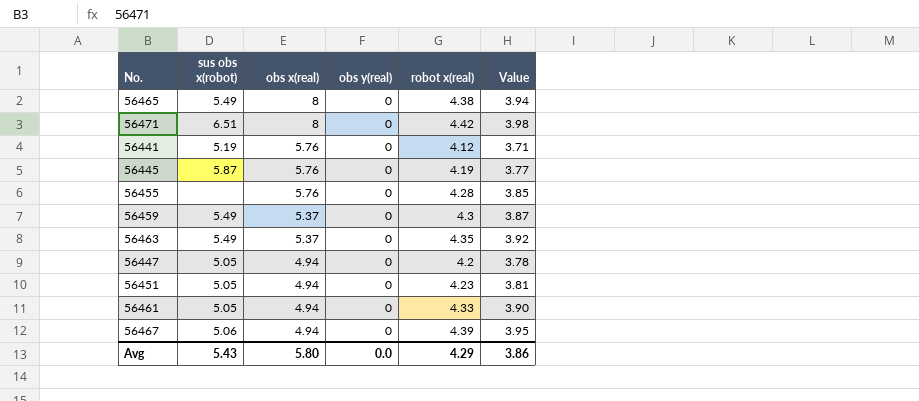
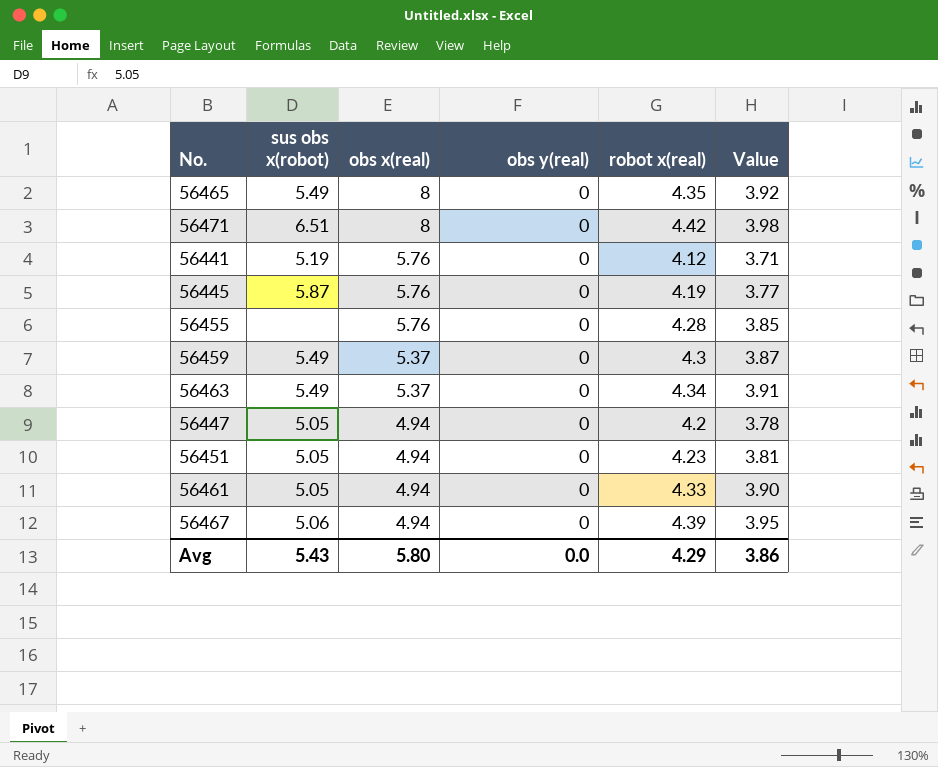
56465 | robot x(real): 4.38 -> 4.35
56465 | Value: 3.94 -> 3.92
56463 | robot x(real): 4.35 -> 4.34
56463 | Value: 3.92 -> 3.91

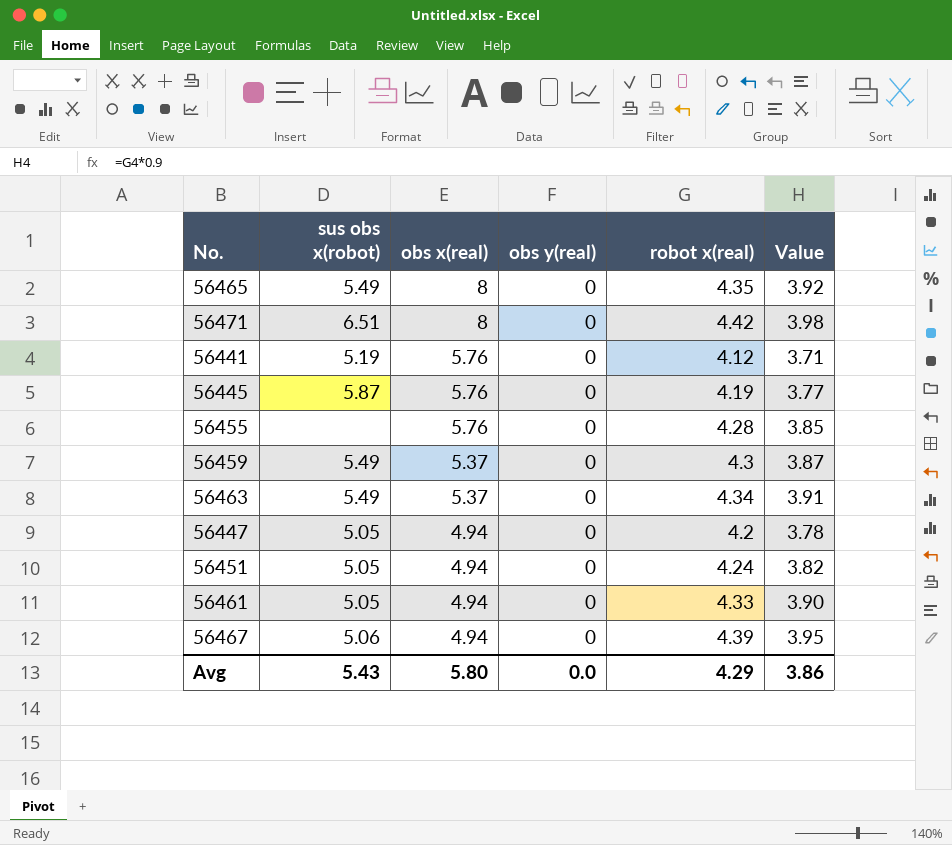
56451 | robot x(real): 4.23 -> 4.24
56451 | Value: 3.81 -> 3.82

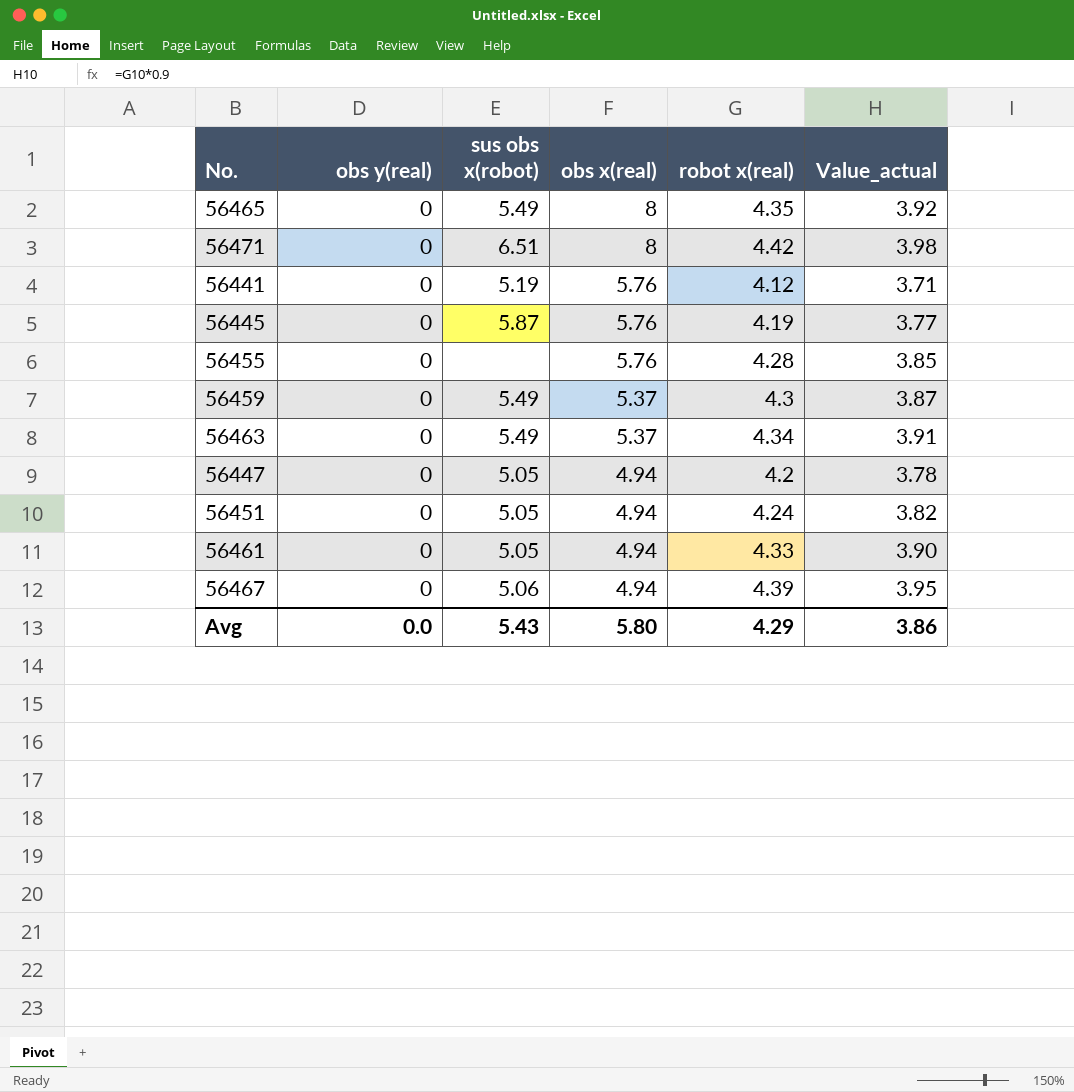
column obs y(real) | position: 4 -> 2
column name: Value -> Value_actual

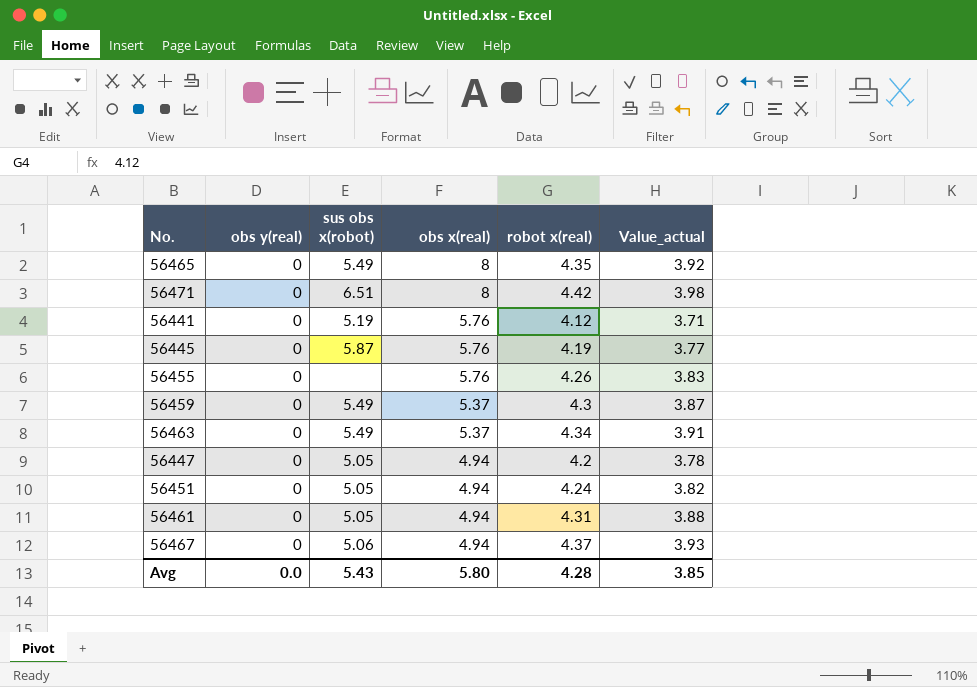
56455 | robot x(real): 4.28 -> 4.26
56455 | Value_actual: 3.85 -> 3.83
56461 | robot x(real): 4.33 -> 4.31
56461 | Value_actual: 3.90 -> 3.88
56467 | robot x(real): 4.39 -> 4.37
56467 | Value_actual: 3.95 -> 3.93
Avg | robot x(real): 4.29 -> 4.28
Avg | Value_actual: 3.86 -> 3.85

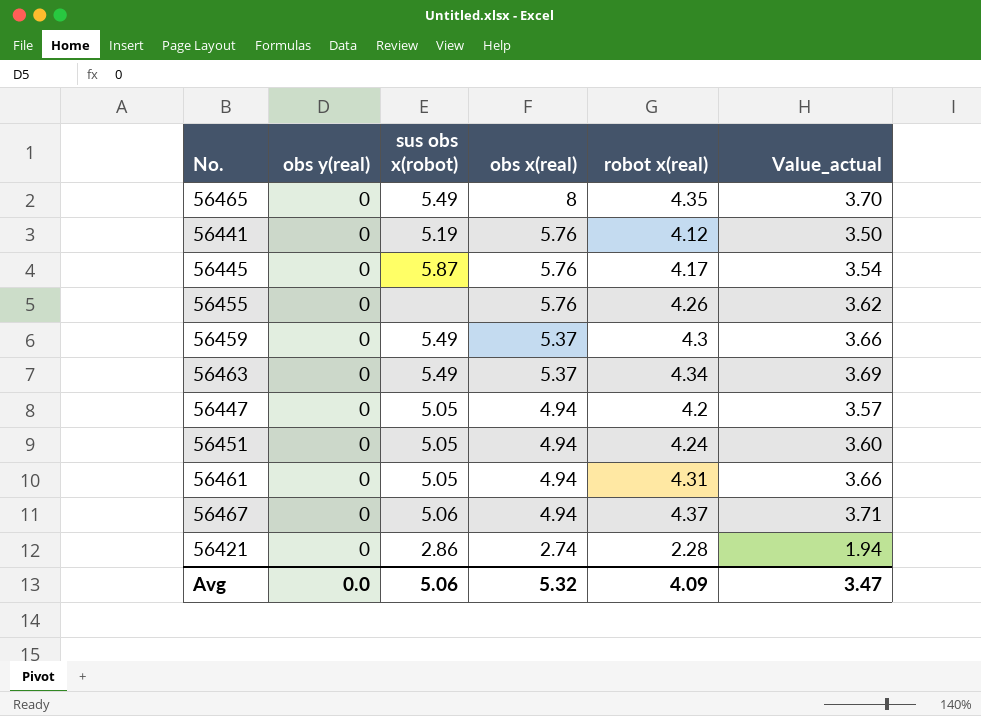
column Value_actual | formula: [robot x(real)] * 0.9 -> [robot x(real)] * 0.85
row 56471: 0 | 6.51 | 8 | 4.42 | 3.98 -> none
56445 | robot x(real): 4.19 -> 4.17
row 56421: none -> 0 | 2.86 | 2.74 | 2.28 | 1.94
Avg | sus obs x(robot): 5.43 -> 5.06
Avg | obs x(real): 5.80 -> 5.32
Avg | robot x(real): 4.28 -> 4.09
Avg | Value_actual: 3.85 -> 3.47

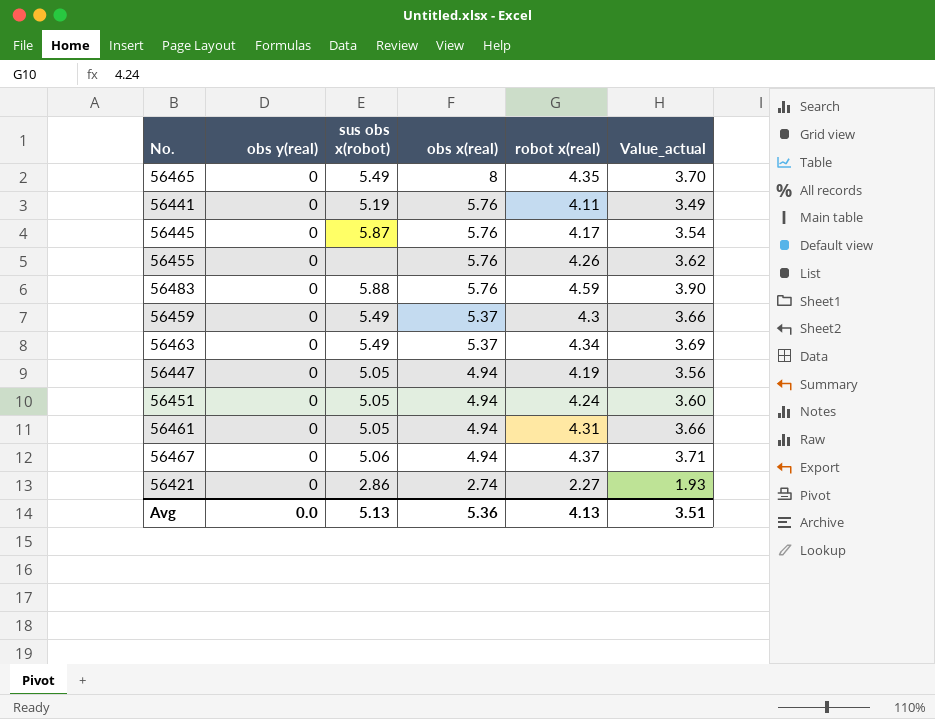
56441 | robot x(real): 4.12 -> 4.11
56441 | Value_actual: 3.50 -> 3.49
row 56483: none -> 0 | 5.88 | 5.76 | 4.59 | 3.90
56447 | robot x(real): 4.2 -> 4.19
56447 | Value_actual: 3.57 -> 3.56
56421 | robot x(real): 2.28 -> 2.27
56421 | Value_actual: 1.94 -> 1.93
Avg | sus obs x(robot): 5.06 -> 5.13
Avg | obs x(real): 5.32 -> 5.36
Avg | robot x(real): 4.09 -> 4.13
Avg | Value_actual: 3.47 -> 3.51

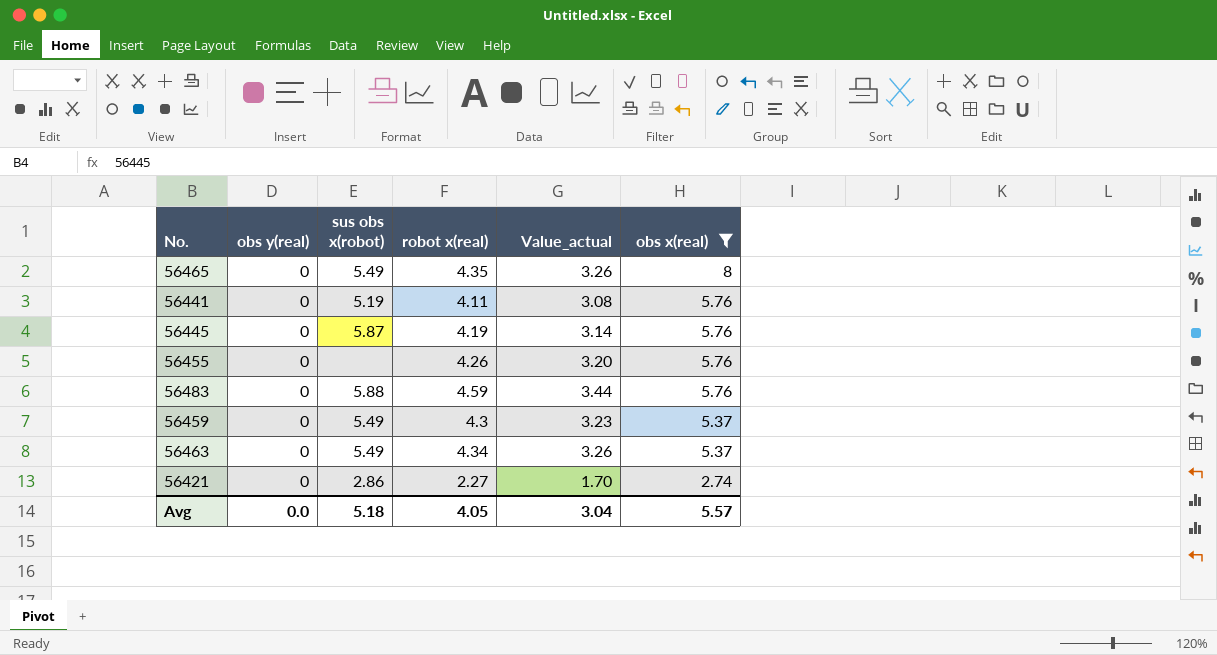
filter: none -> obs x(real) != 4.94
column Value_actual | formula: [robot x(real)] * 0.85 -> [robot x(real)] * 0.75
column obs x(real) | position: 4 -> 6
56445 | robot x(real): 4.17 -> 4.19
Avg | sus obs x(robot): 5.13 -> 5.18
Avg | robot x(real): 4.13 -> 4.05
Avg | Value_actual: 3.51 -> 3.04
Avg | obs x(real): 5.36 -> 5.57

